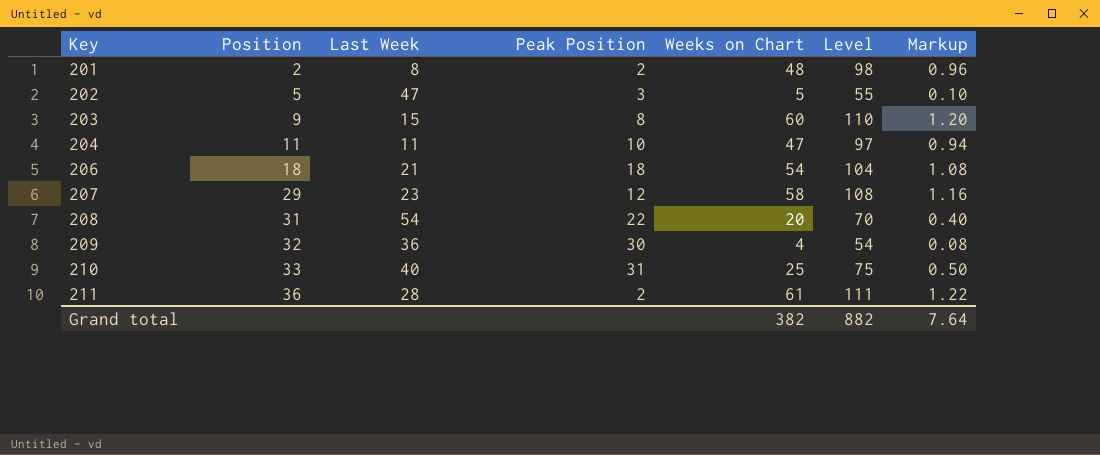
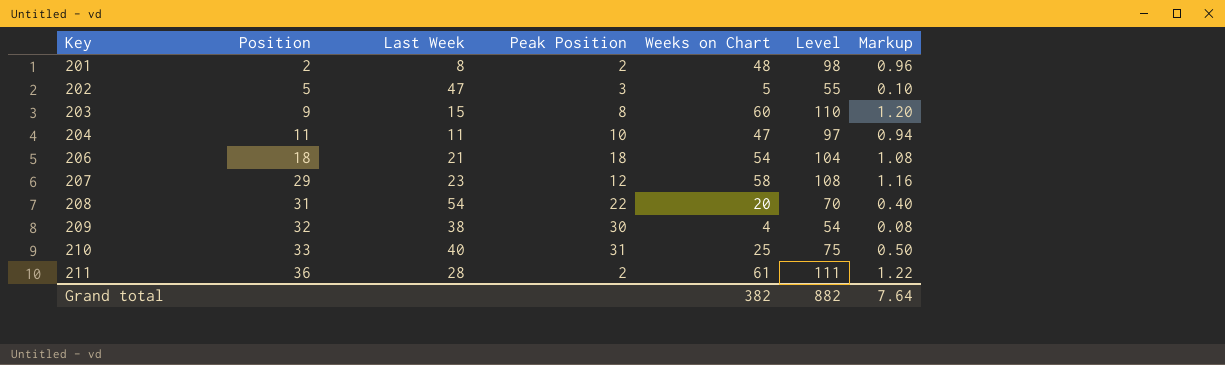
209 | Last Week: 36 -> 38

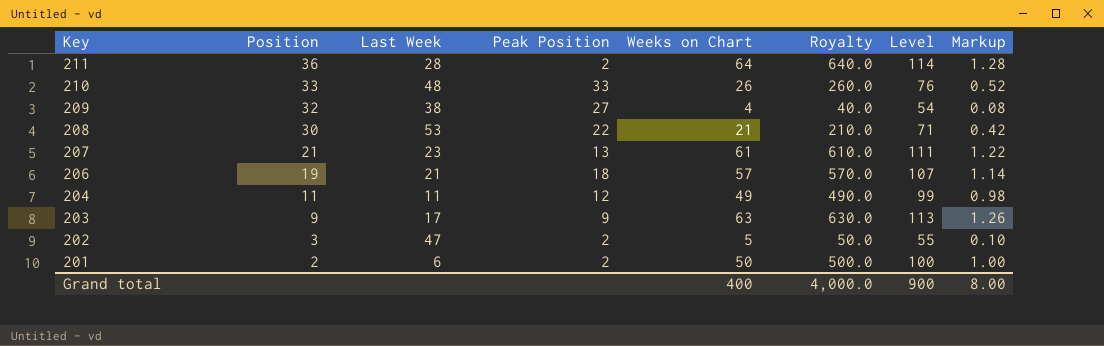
row order: Key ascending -> Key descending
column Royalty | formula: none -> [Weeks on Chart] * 10
211 | Weeks on Chart: 61 -> 64
211 | Level: 111 -> 114
211 | Markup: 1.22 -> 1.28
210 | Last Week: 40 -> 48
210 | Peak Position: 31 -> 33
210 | Weeks on Chart: 25 -> 26
210 | Level: 75 -> 76
210 | Markup: 0.50 -> 0.52
209 | Peak Position: 30 -> 27
208 | Position: 31 -> 30
208 | Last Week: 54 -> 53
208 | Weeks on Chart: 20 -> 21
208 | Level: 70 -> 71
208 | Markup: 0.40 -> 0.42
207 | Position: 29 -> 21
207 | Peak Position: 12 -> 13
207 | Weeks on Chart: 58 -> 61
207 | Level: 108 -> 111
207 | Markup: 1.16 -> 1.22
206 | Position: 18 -> 19
206 | Weeks on Chart: 54 -> 57
206 | Level: 104 -> 107
206 | Markup: 1.08 -> 1.14
204 | Peak Position: 10 -> 12
204 | Weeks on Chart: 47 -> 49
204 | Level: 97 -> 99
204 | Markup: 0.94 -> 0.98
203 | Last Week: 15 -> 17
203 | Peak Position: 8 -> 9
203 | Weeks on Chart: 60 -> 63
203 | Level: 110 -> 113
203 | Markup: 1.20 -> 1.26
202 | Position: 5 -> 3
202 | Peak Position: 3 -> 2
201 | Last Week: 8 -> 6
201 | Weeks on Chart: 48 -> 50
201 | Level: 98 -> 100
201 | Markup: 0.96 -> 1.00
Grand total | Weeks on Chart: 382 -> 400
Grand total | Level: 882 -> 900
Grand total | Markup: 7.64 -> 8.00

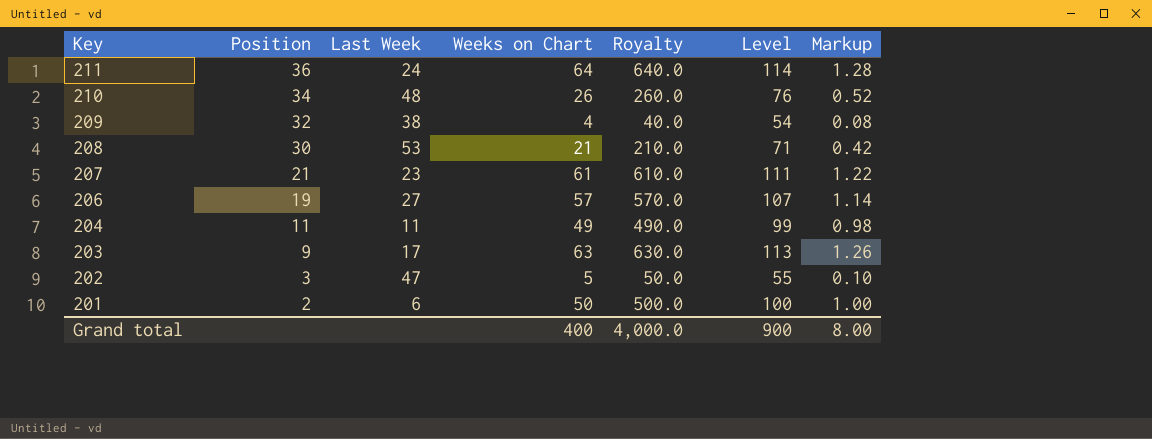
column Peak Position | position: 4 -> none
211 | Last Week: 28 -> 24
210 | Position: 33 -> 34
206 | Last Week: 21 -> 27

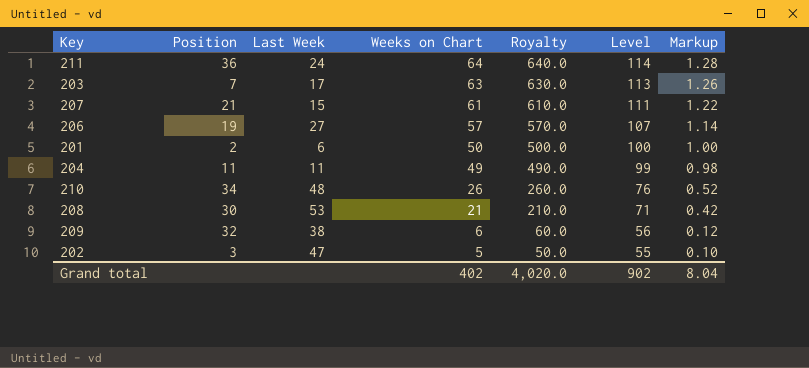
row order: Key descending -> Weeks on Chart descending
203 | Position: 9 -> 7
207 | Last Week: 23 -> 15
209 | Weeks on Chart: 4 -> 6
209 | Royalty: 40.0 -> 60.0
209 | Level: 54 -> 56
209 | Markup: 0.08 -> 0.12
Grand total | Weeks on Chart: 400 -> 402
Grand total | Royalty: 4,000.0 -> 4,020.0
Grand total | Level: 900 -> 902
Grand total | Markup: 8.00 -> 8.04

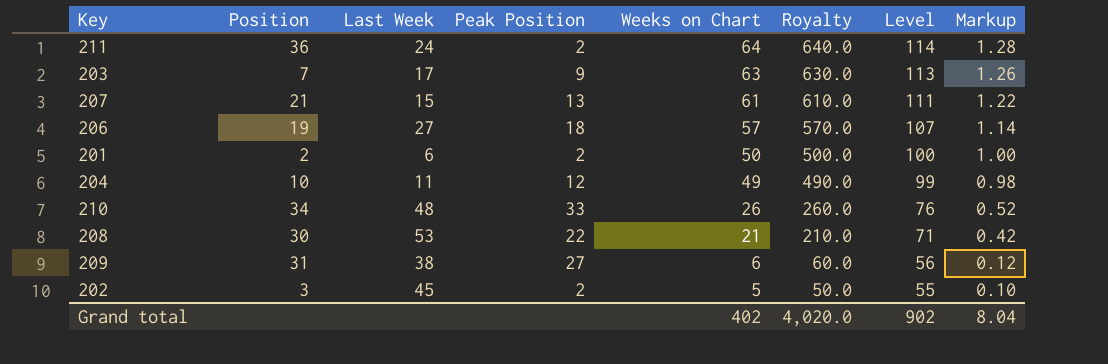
column Peak Position | position: none -> 4
204 | Position: 11 -> 10
209 | Position: 32 -> 31
202 | Last Week: 47 -> 45

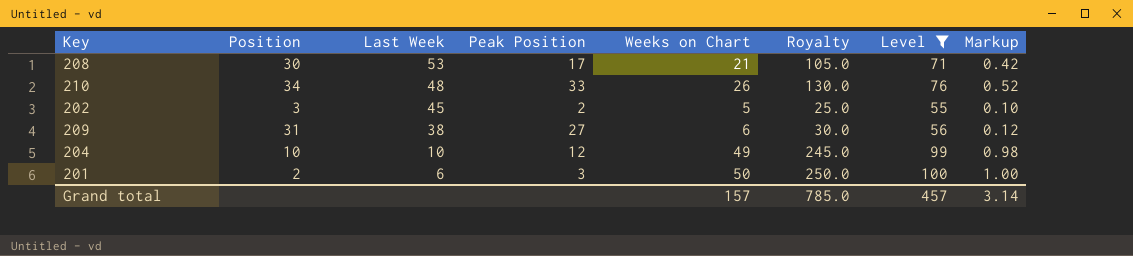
filter: none -> Level <= 100
row order: Weeks on Chart descending -> Last Week descending
column Royalty | formula: [Weeks on Chart] * 10 -> [Weeks on Chart] * 5
208 | Peak Position: 22 -> 17
204 | Last Week: 11 -> 10
201 | Peak Position: 2 -> 3
Grand total | Weeks on Chart: 402 -> 157
Grand total | Royalty: 4,020.0 -> 785.0
Grand total | Level: 902 -> 457
Grand total | Markup: 8.04 -> 3.14

